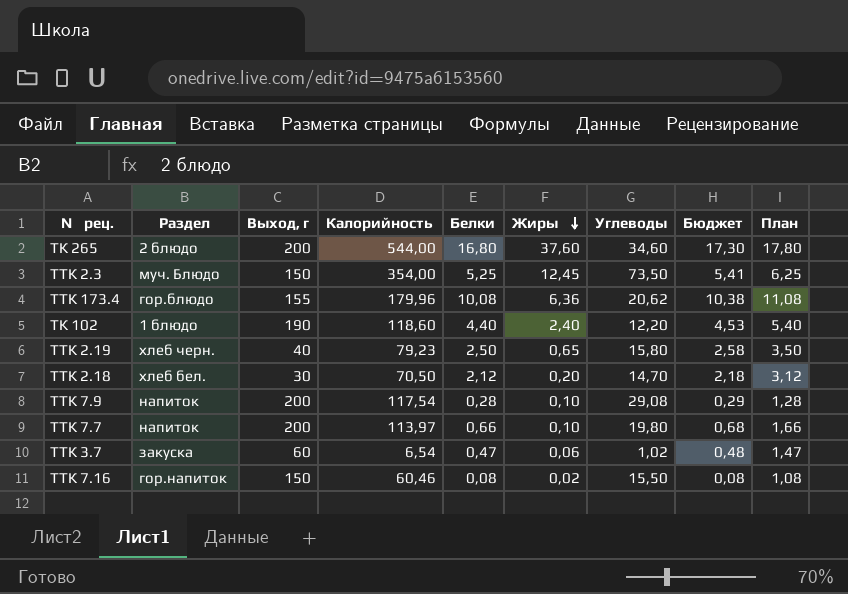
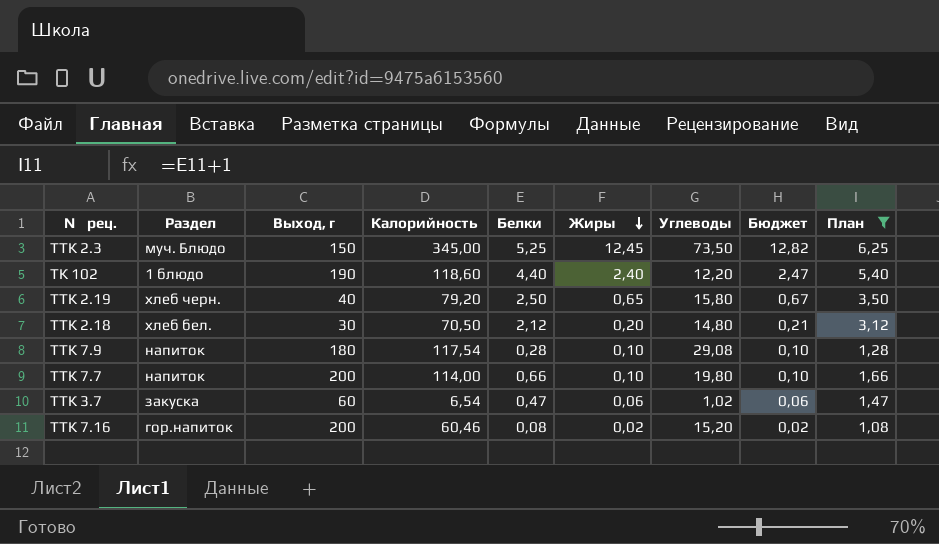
filter: none -> План <= 6,25
column Бюджет | formula: [Белки] * 1,03 -> [Жиры] * 1,03
ТТК 2.3 | Калорийность: 354,00 -> 345,00
ТТК 2.19 | Калорийность: 79,23 -> 79,20
ТТК 2.18 | Углеводы: 14,70 -> 14,80
ТТК 7.9 | Выход, г: 200 -> 180
ТТК 7.7 | Калорийность: 113,97 -> 114,00
ТТК 7.16 | Выход, г: 150 -> 200
ТТК 7.16 | Углеводы: 15,50 -> 15,20

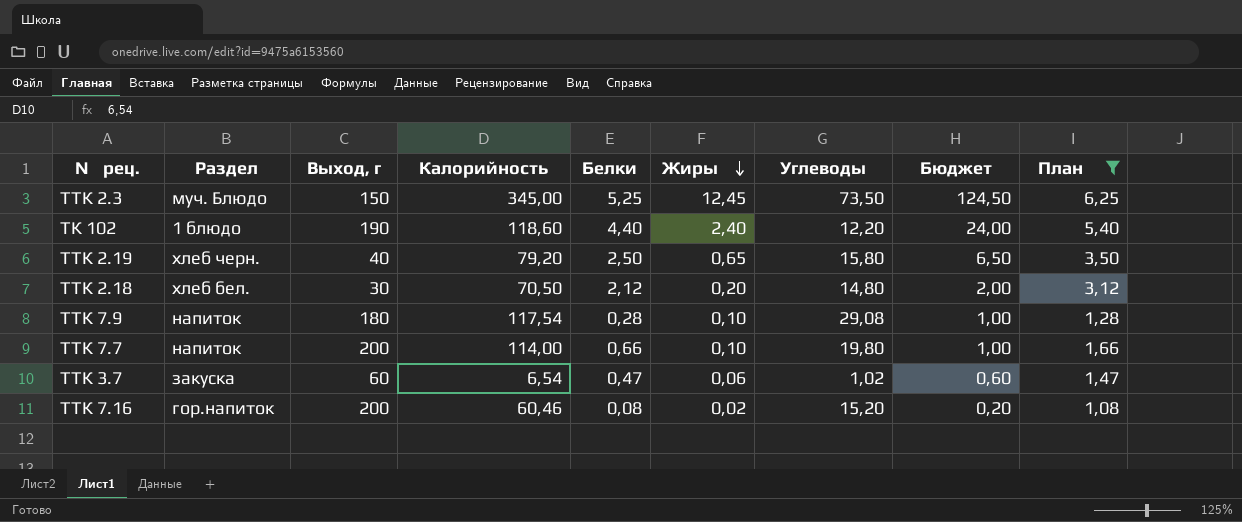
column Бюджет | formula: [Жиры] * 1,03 -> [Жиры] * 10

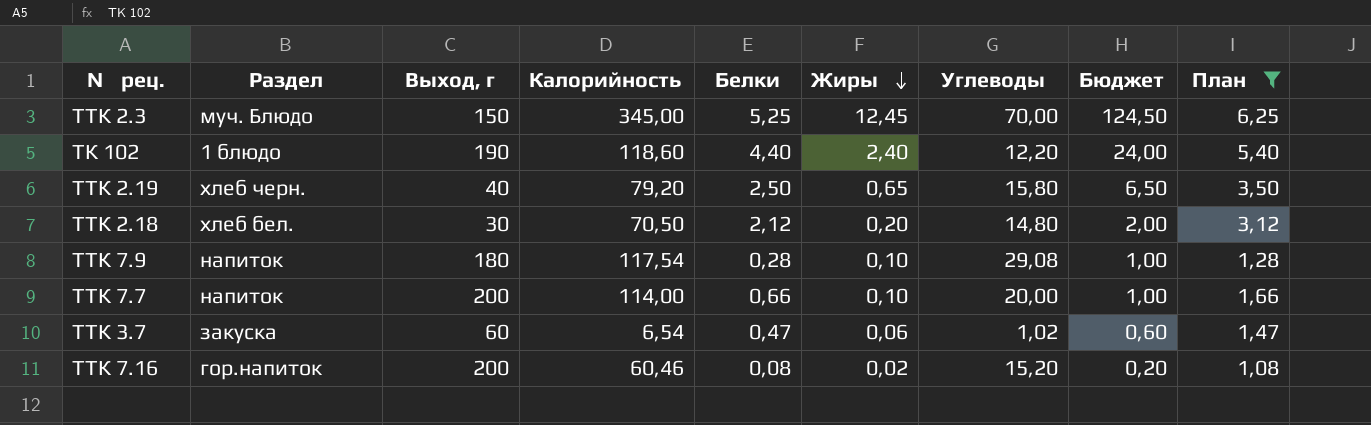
ТТК 2.3 | Углеводы: 73,50 -> 70,00
ТТК 7.7 | Углеводы: 19,80 -> 20,00

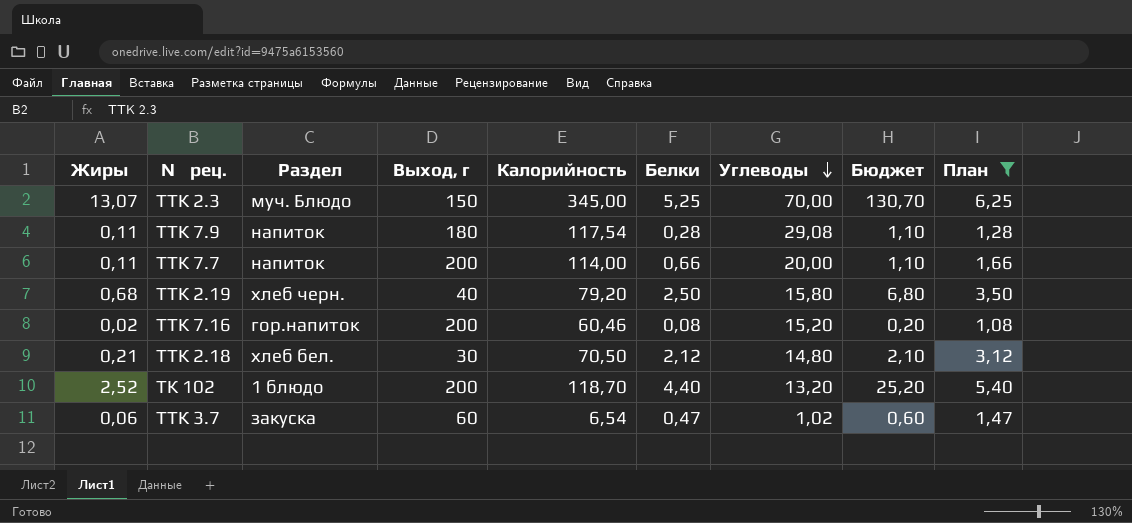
row order: Жиры descending -> Углеводы descending
column Жиры | position: 6 -> 1
ТТК 2.3 | Жиры: 12,45 -> 13,07
ТТК 2.3 | Бюджет: 124,50 -> 130,70
ТТК 7.9 | Жиры: 0,10 -> 0,11
ТТК 7.9 | Бюджет: 1,00 -> 1,10
ТТК 7.7 | Жиры: 0,10 -> 0,11
ТТК 7.7 | Бюджет: 1,00 -> 1,10
ТТК 2.19 | Жиры: 0,65 -> 0,68
ТТК 2.19 | Бюджет: 6,50 -> 6,80
ТТК 2.18 | Жиры: 0,20 -> 0,21
ТТК 2.18 | Бюджет: 2,00 -> 2,10
ТК 102 | Жиры: 2,40 -> 2,52
ТК 102 | Выход, г: 190 -> 200
ТК 102 | Калорийность: 118,60 -> 118,70
ТК 102 | Углеводы: 12,20 -> 13,20
ТК 102 | Бюджет: 24,00 -> 25,20

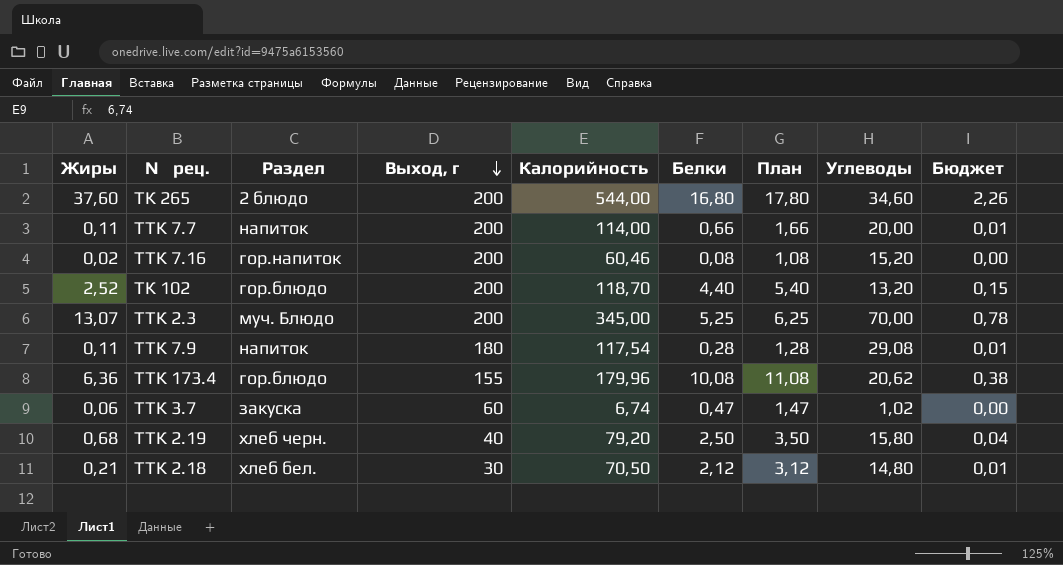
filter: План <= 6,25 -> none
row order: Углеводы descending -> Выход, г descending
column План | position: 9 -> 7
column Бюджет | formula: [Жиры] * 10 -> [Жиры] * 0,06
ТК 102 | Раздел: 1 блюдо -> гор.блюдо
ТТК 2.3 | Выход, г: 150 -> 200
ТТК 3.7 | Калорийность: 6,54 -> 6,74

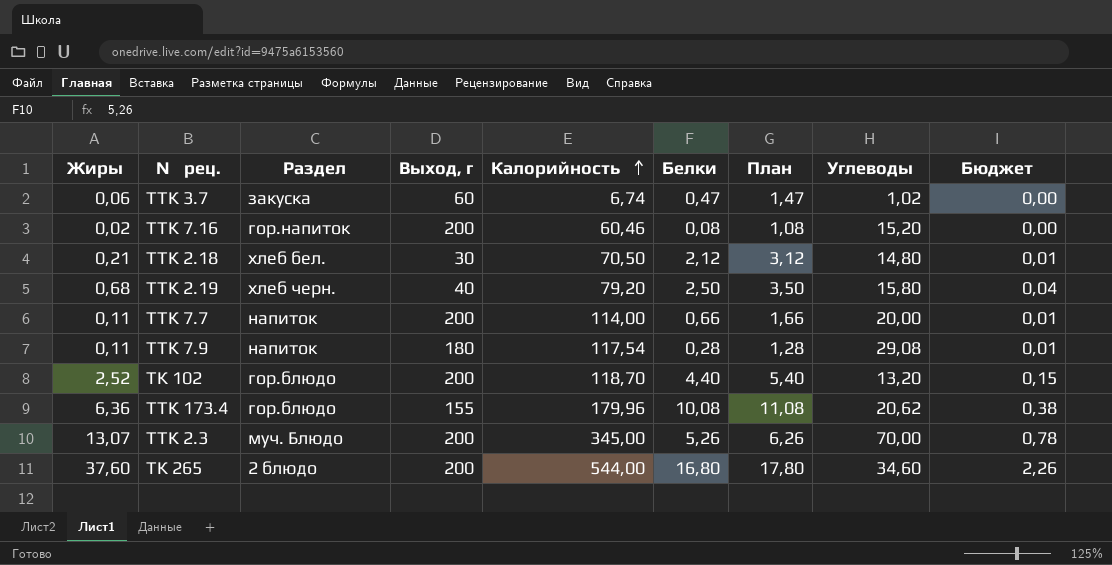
row order: Выход, г descending -> Калорийность ascending
ТТК 2.3 | Белки: 5,25 -> 5,26
ТТК 2.3 | План: 6,25 -> 6,26

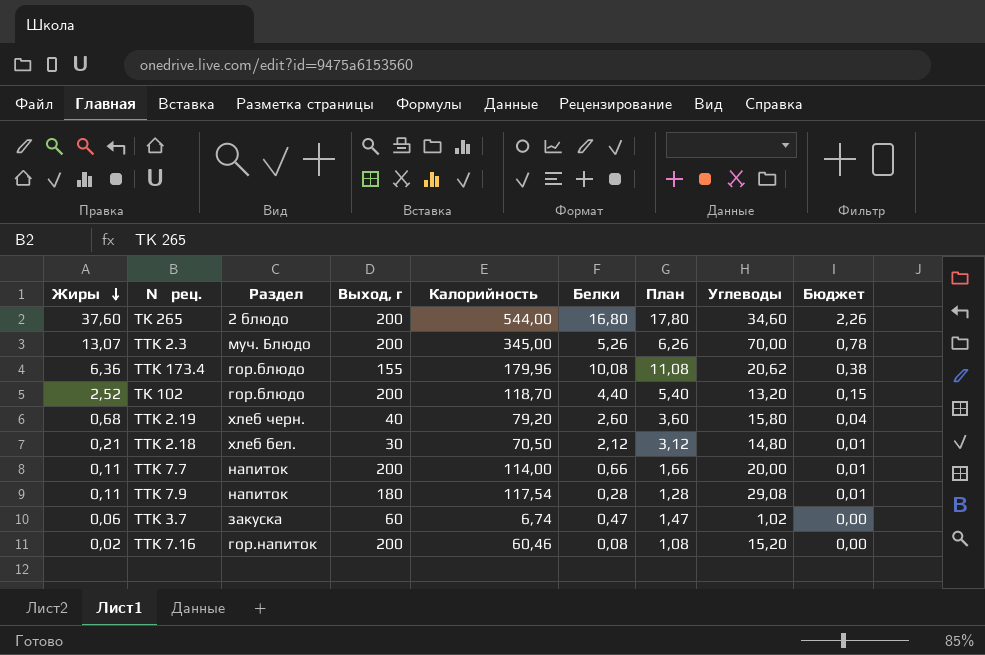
row order: Калорийность ascending -> Жиры descending
ТТК 2.19 | Белки: 2,50 -> 2,60
ТТК 2.19 | План: 3,50 -> 3,60

